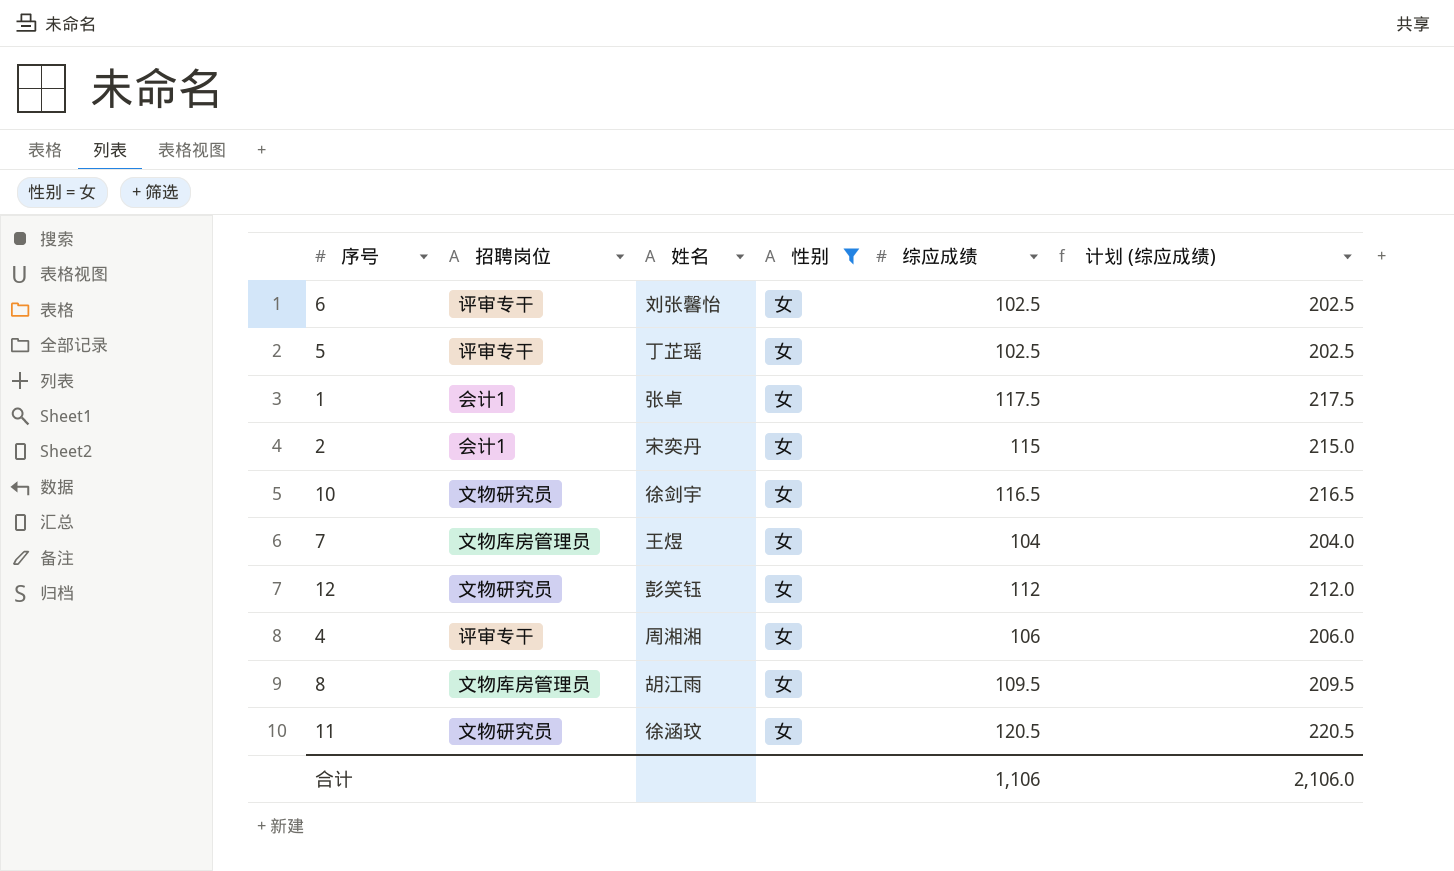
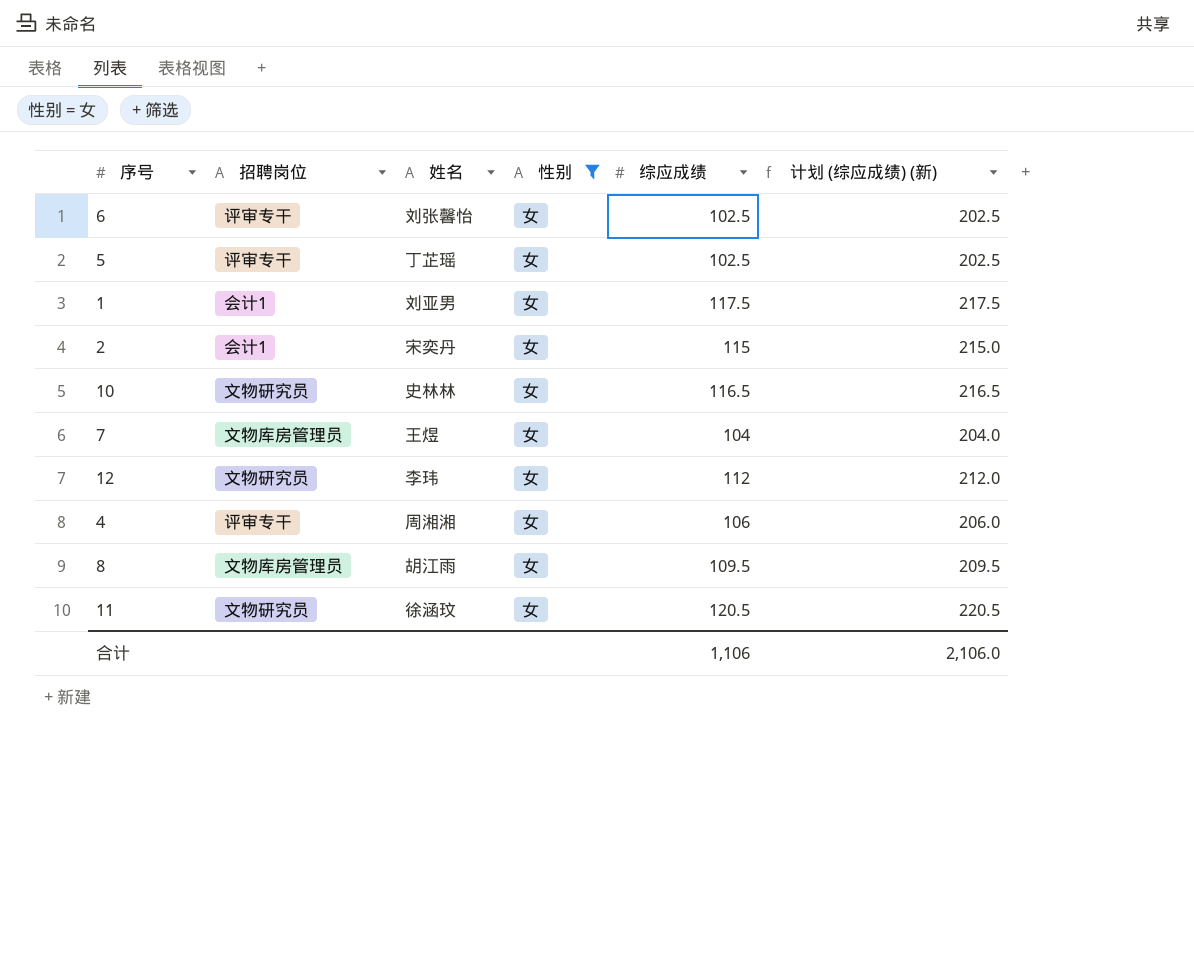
column name: 计划 (综应成绩) -> 计划 (综应成绩) (新)
1 | 姓名: 张卓 -> 刘亚男
10 | 姓名: 徐剑宇 -> 史林林
12 | 姓名: 彭笑钰 -> 李玮

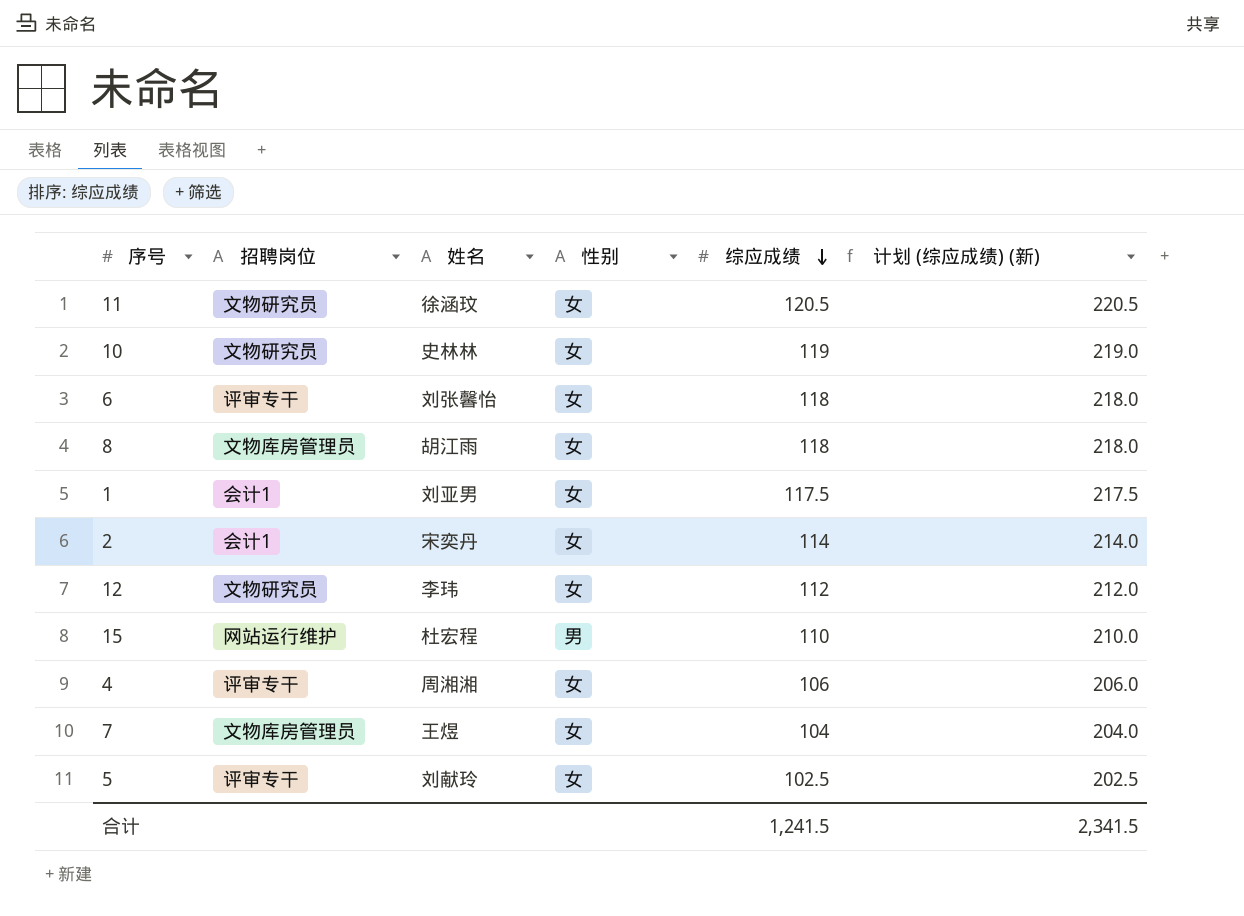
filter: 性别 = 女 -> none
row order: none -> 综应成绩 descending
10 | 综应成绩: 116.5 -> 119
10 | 计划 (综应成绩) (新): 216.5 -> 219.0
6 | 综应成绩: 102.5 -> 118
6 | 计划 (综应成绩) (新): 202.5 -> 218.0
8 | 综应成绩: 109.5 -> 118
8 | 计划 (综应成绩) (新): 209.5 -> 218.0
2 | 综应成绩: 115 -> 114
2 | 计划 (综应成绩) (新): 215.0 -> 214.0
5 | 姓名: 丁芷瑶 -> 刘献玲
合计 | 综应成绩: 1,106 -> 1,241.5
合计 | 计划 (综应成绩) (新): 2,106.0 -> 2,341.5

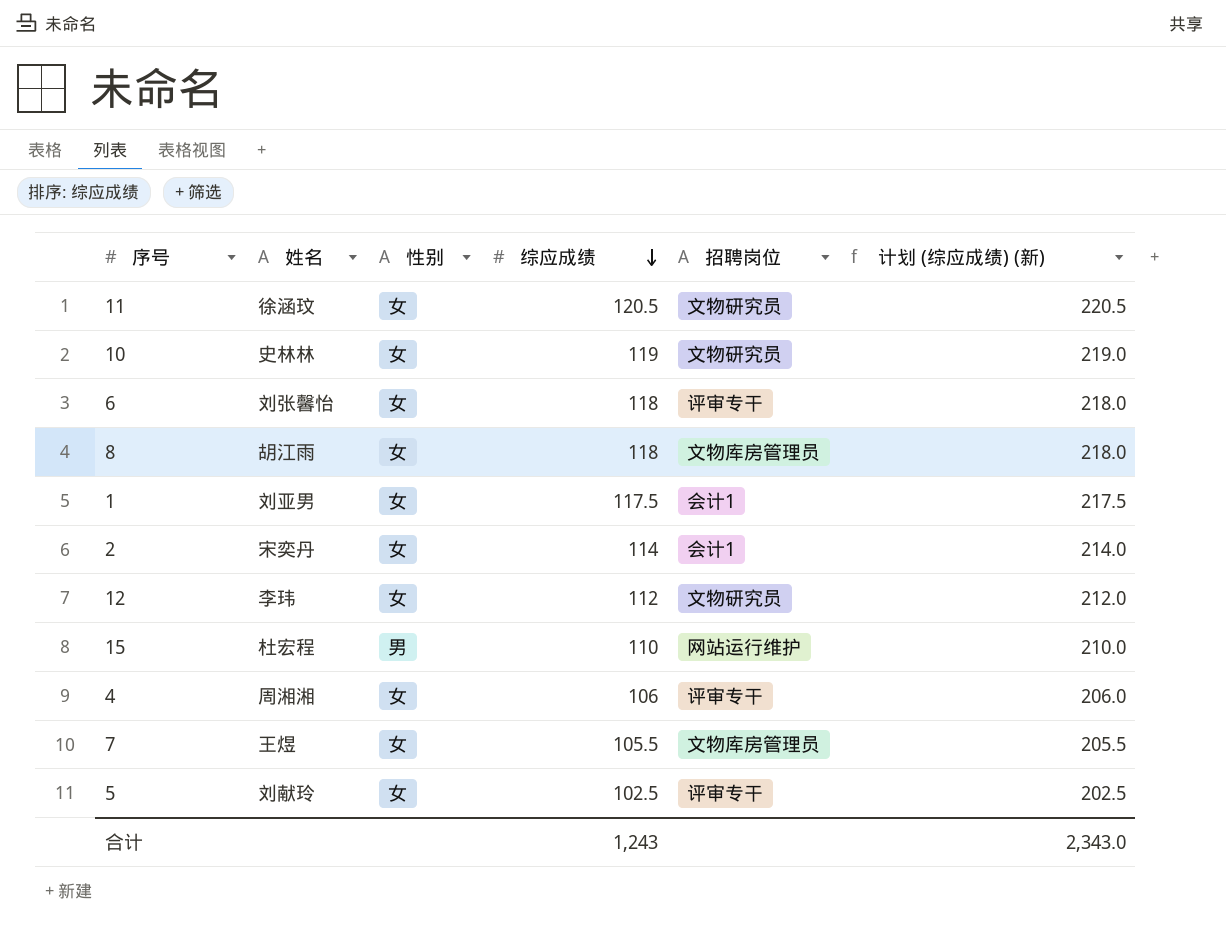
column 招聘岗位 | position: 2 -> 5
7 | 综应成绩: 104 -> 105.5
7 | 计划 (综应成绩) (新): 204.0 -> 205.5
合计 | 综应成绩: 1,241.5 -> 1,243
合计 | 计划 (综应成绩) (新): 2,341.5 -> 2,343.0

